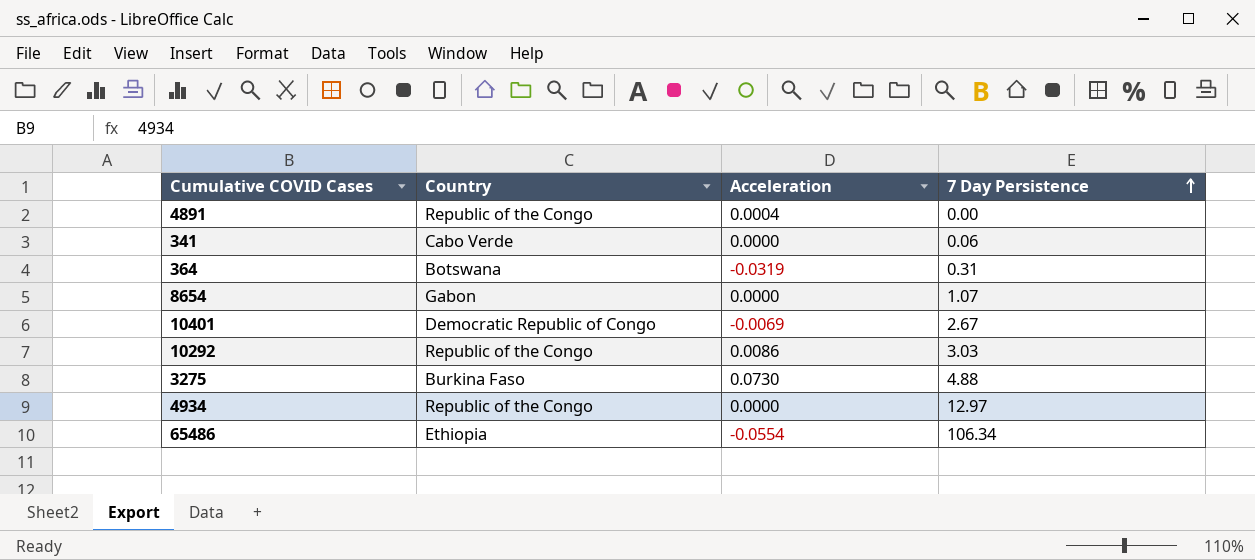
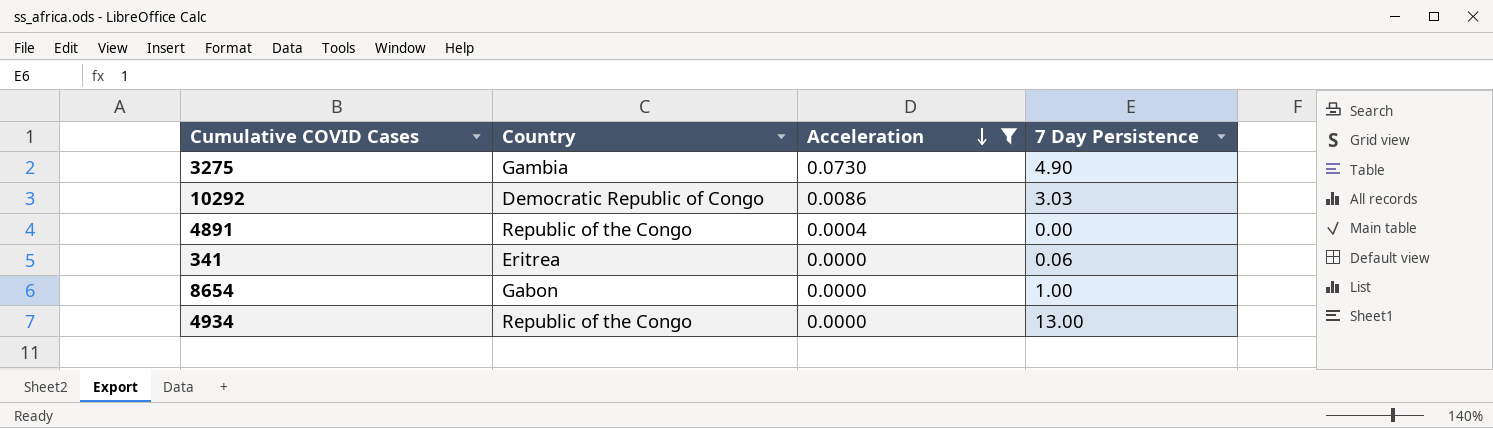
filter: none -> Acceleration >= 0.0000
row order: 7 Day Persistence ascending -> Acceleration descending
3275 | Country: Burkina Faso -> Gambia
3275 | 7 Day Persistence: 4.88 -> 4.90
10292 | Country: Republic of the Congo -> Democratic Republic of Congo
341 | Country: Cabo Verde -> Eritrea
8654 | 7 Day Persistence: 1.07 -> 1.00
4934 | 7 Day Persistence: 12.97 -> 13.00

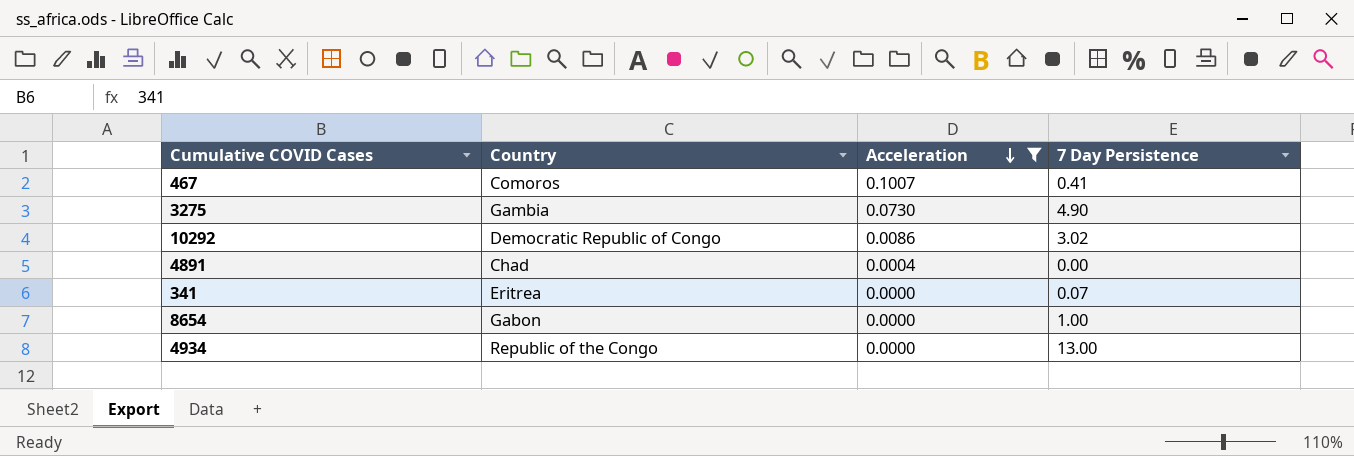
row 467: none -> Comoros | 0.1007 | 0.41
10292 | 7 Day Persistence: 3.03 -> 3.02
4891 | Country: Republic of the Congo -> Chad
341 | 7 Day Persistence: 0.06 -> 0.07

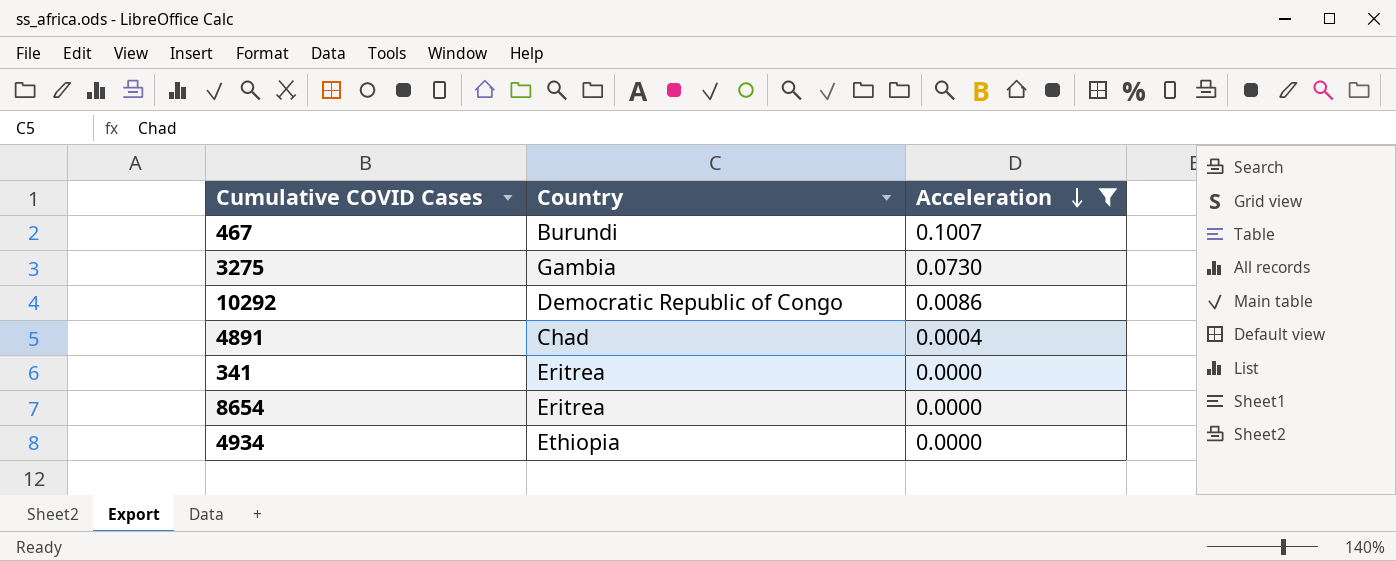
column 7 Day Persistence | position: 4 -> none
467 | Country: Comoros -> Burundi
8654 | Country: Gabon -> Eritrea
4934 | Country: Republic of the Congo -> Ethiopia

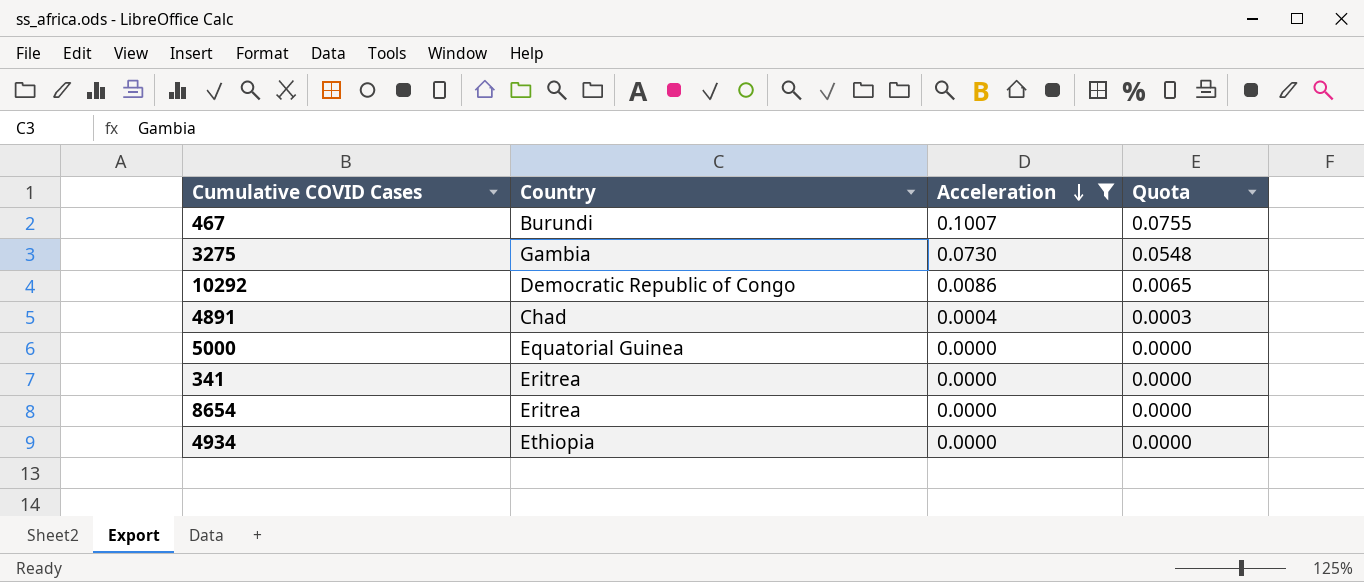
column Quota | formula: none -> [Acceleration] * 0.75
row 5000: none -> Equatorial Guinea | 0.0000 | 0.0000

